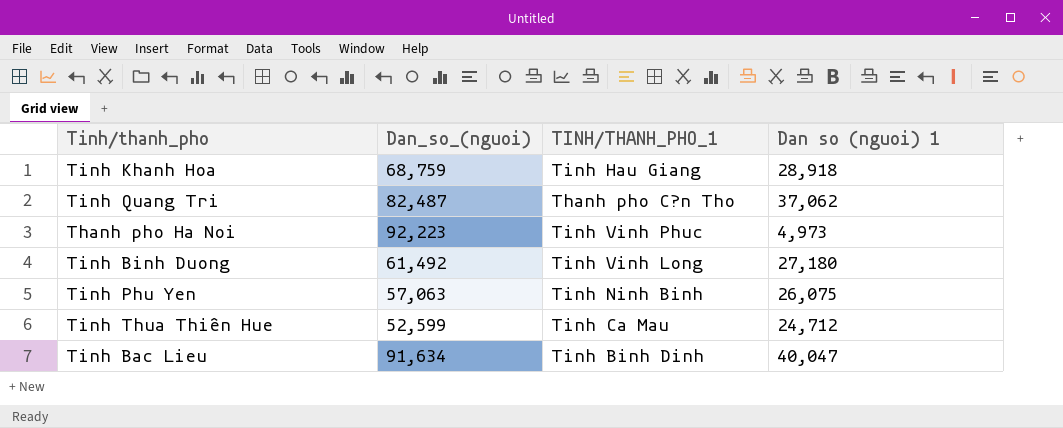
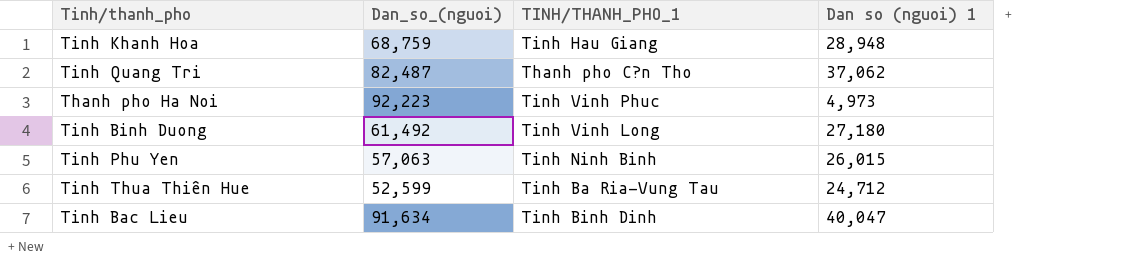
Tinh Khanh Hoa | Dan so (nguoi) 1: 28,918 -> 28,948
Tinh Phu Yen | Dan so (nguoi) 1: 26,075 -> 26,015
Tinh Thua Thiên Hue | TINH/THANH_PHO_1: Tinh Ca Mau -> Tinh Ba Ria-Vung Tau

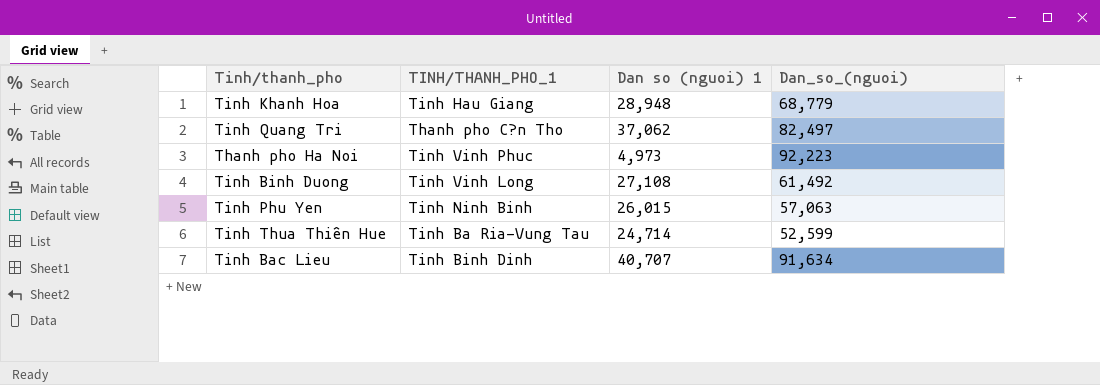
column Dan_so_(nguoi) | position: 2 -> 4
Tinh Khanh Hoa | Dan_so_(nguoi): 68,759 -> 68,779
Tinh Quang Tri | Dan_so_(nguoi): 82,487 -> 82,497
Tinh Binh Duong | Dan so (nguoi) 1: 27,180 -> 27,108
Tinh Thua Thiên Hue | Dan so (nguoi) 1: 24,712 -> 24,714
Tinh Bac Lieu | Dan so (nguoi) 1: 40,047 -> 40,707

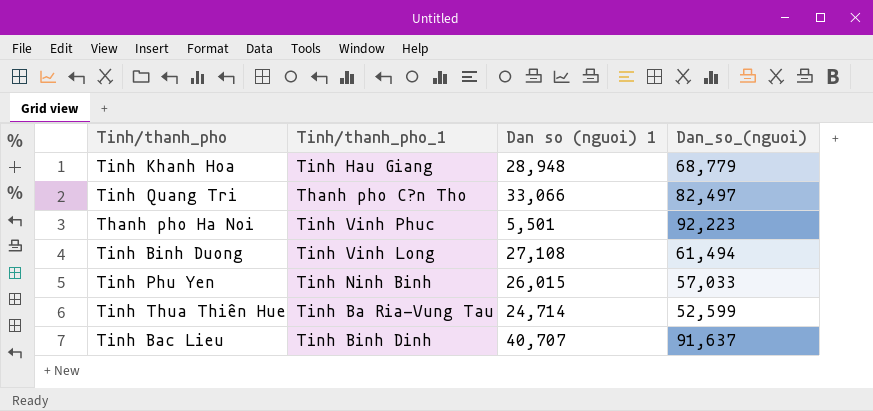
column name: TINH/THANH_PHO_1 -> Tinh/thanh_pho_1
Tinh Quang Tri | Dan so (nguoi) 1: 37,062 -> 33,066
Thanh pho Ha Noi | Dan so (nguoi) 1: 4,973 -> 5,501
Tinh Binh Duong | Dan_so_(nguoi): 61,492 -> 61,494
Tinh Phu Yen | Dan_so_(nguoi): 57,063 -> 57,033
Tinh Bac Lieu | Dan_so_(nguoi): 91,634 -> 91,637

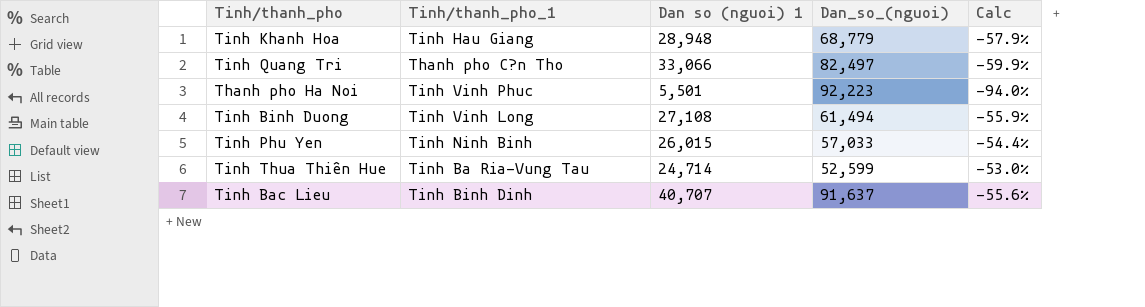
column Calc | formula: none -> ([Dan so (nguoi) 1] - [Dan_so_(nguoi)]) / [Dan_so_(nguoi)]

